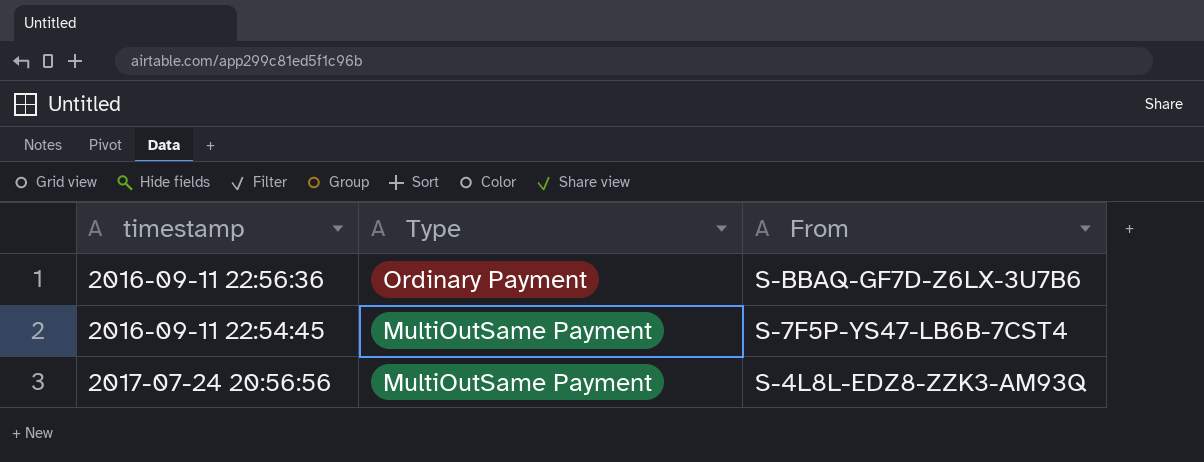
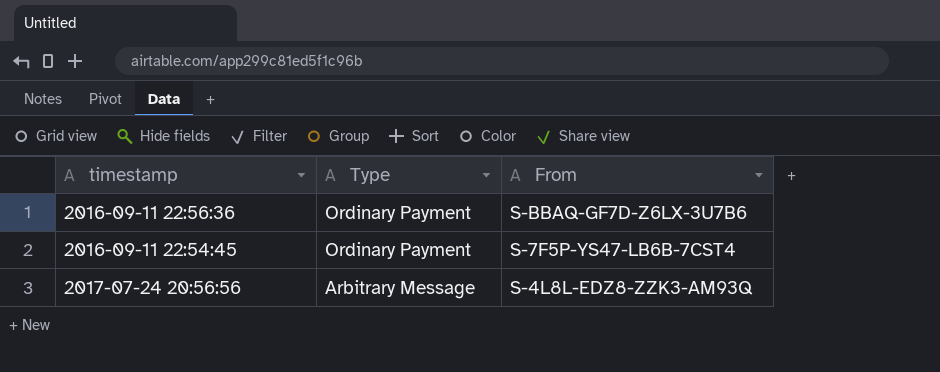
2016-09-11 22:54:45 | Type: MultiOutSame Payment -> Ordinary Payment
2017-07-24 20:56:56 | Type: MultiOutSame Payment -> Arbitrary Message

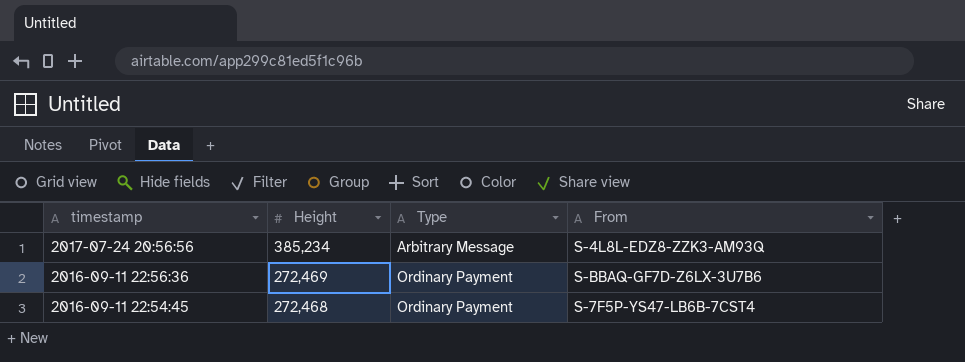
row order: Type descending -> timestamp descending
column Height | position: none -> 2

